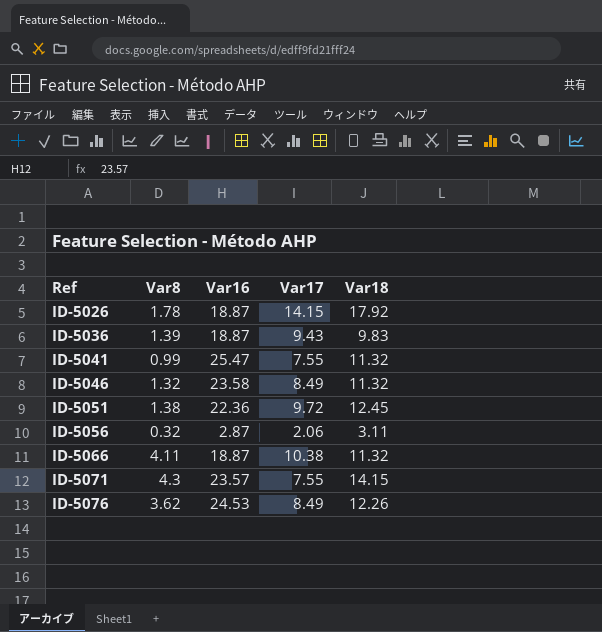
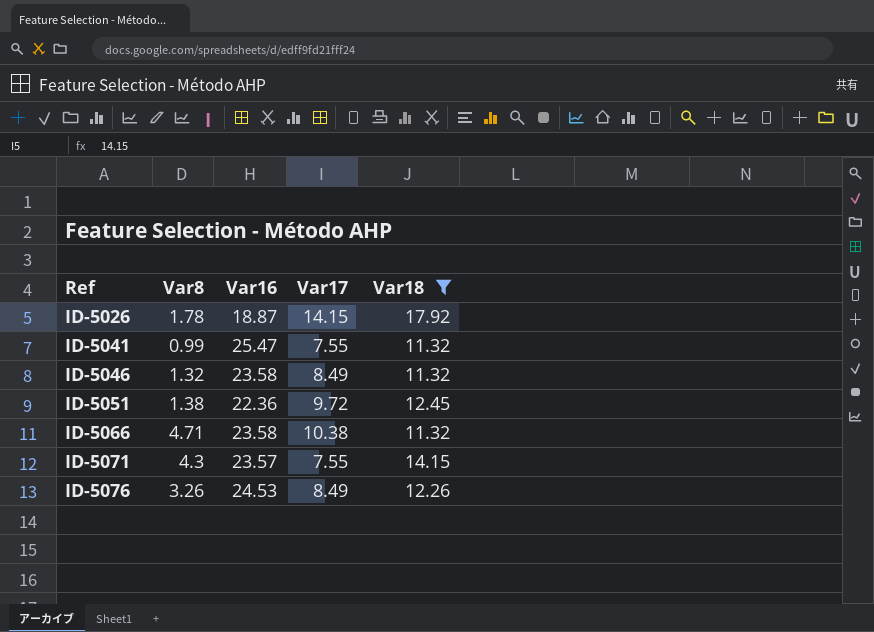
filter: none -> Var18 >= 11.32
ID-5066 | Var8: 4.11 -> 4.71
ID-5066 | Var16: 18.87 -> 23.58
ID-5076 | Var8: 3.62 -> 3.26

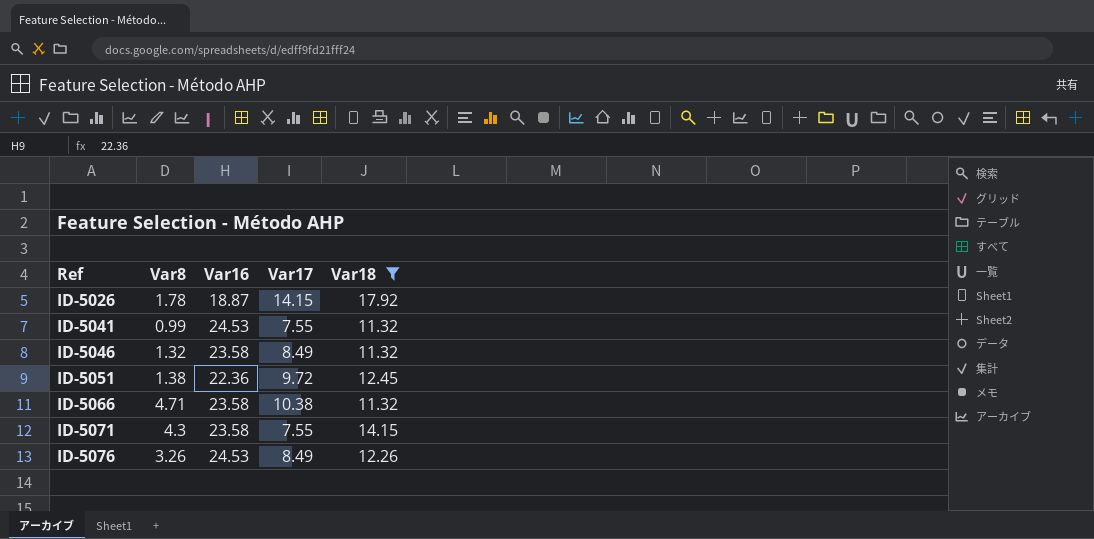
ID-5041 | Var16: 25.47 -> 24.53
ID-5071 | Var16: 23.57 -> 23.58

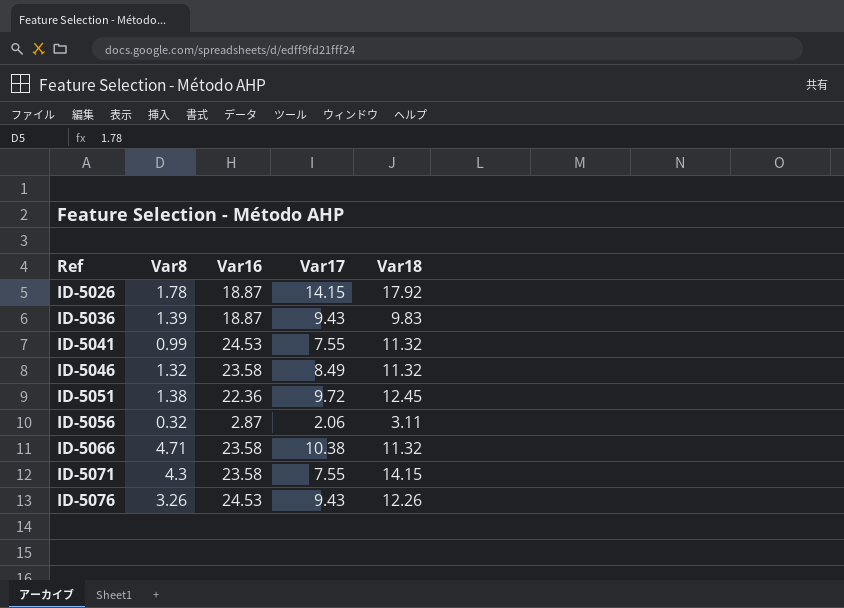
filter: Var18 >= 11.32 -> none
ID-5076 | Var17: 8.49 -> 9.43

